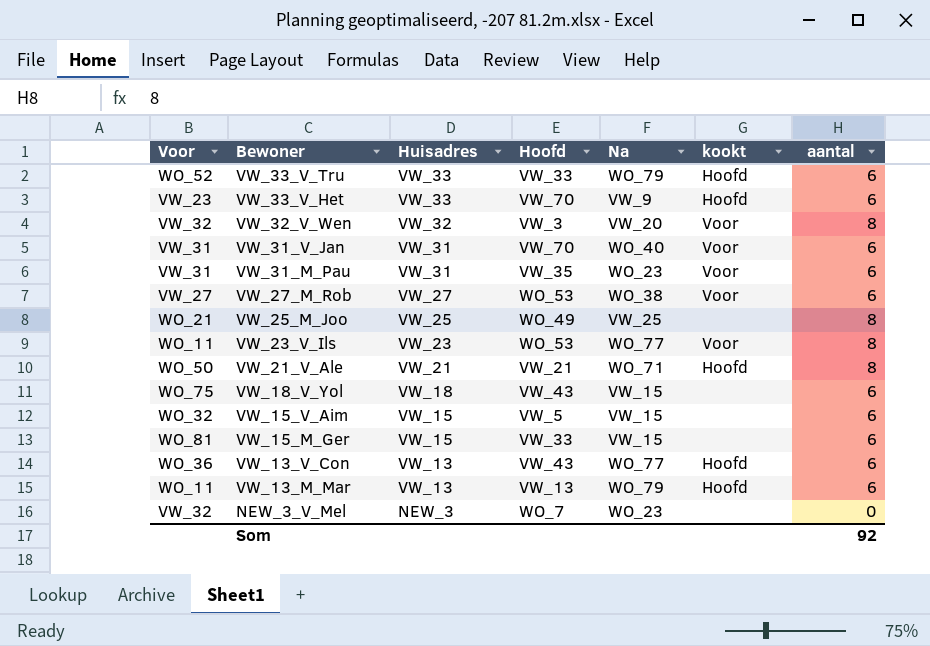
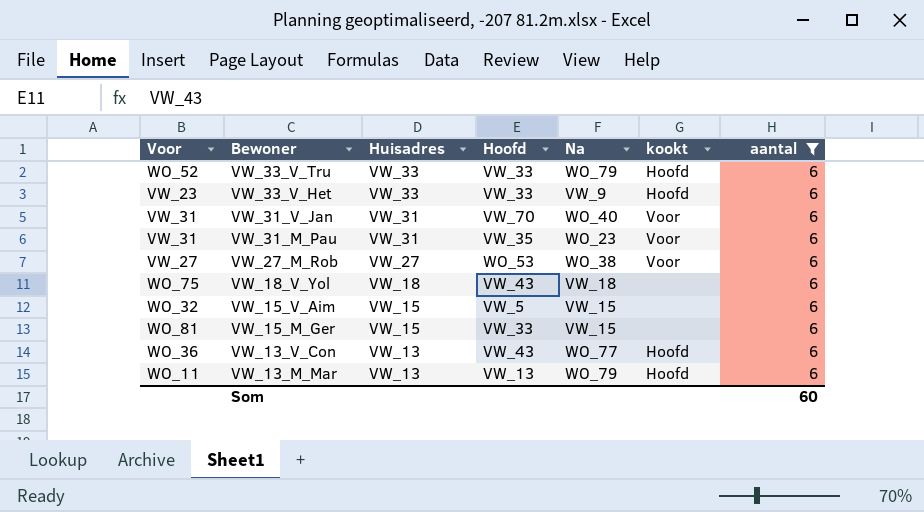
filter: none -> aantal = 6
VW_33_V_Het | Hoofd: VW_70 -> VW_33
VW_18_V_Yol | Na: VW_15 -> VW_18
Som | aantal: 92 -> 60

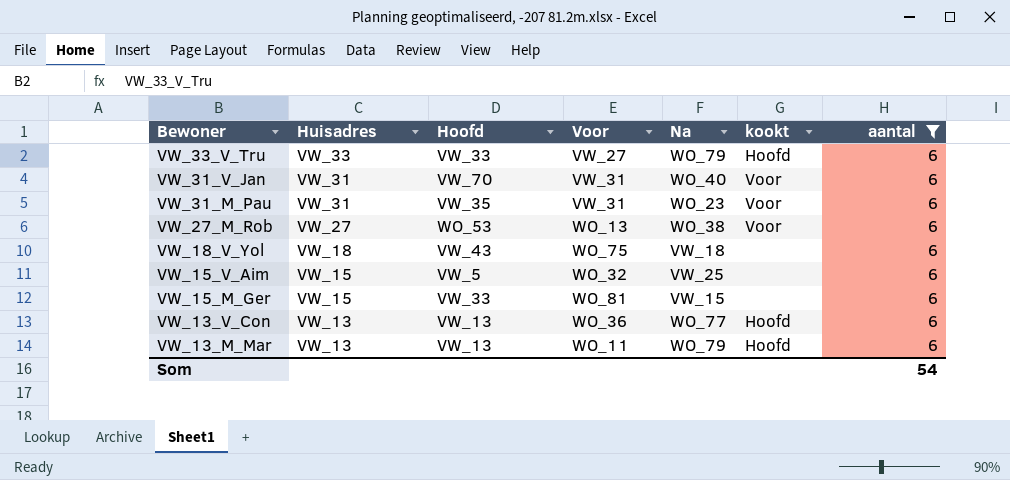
column Voor | position: 1 -> 4
row VW_33_V_Het: VW_23 | VW_33 | VW_33 | VW_9 | Hoofd | 6 -> none
VW_33_V_Tru | Voor: WO_52 -> VW_27
VW_27_M_Rob | Voor: VW_27 -> WO_13
VW_15_V_Aim | Na: VW_15 -> VW_25
VW_13_V_Con | Hoofd: VW_43 -> VW_13
Som | aantal: 60 -> 54

